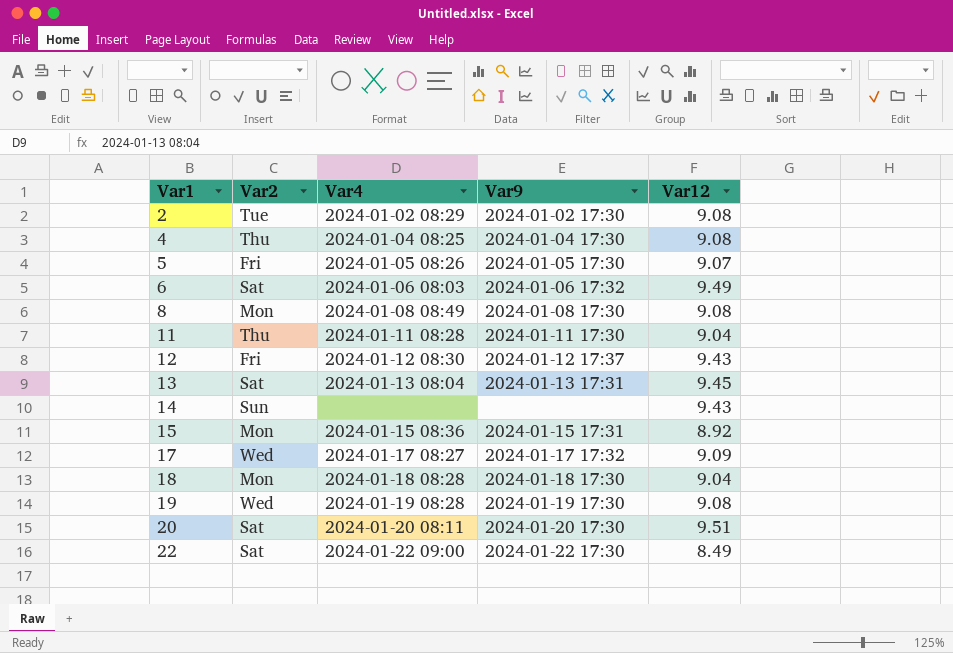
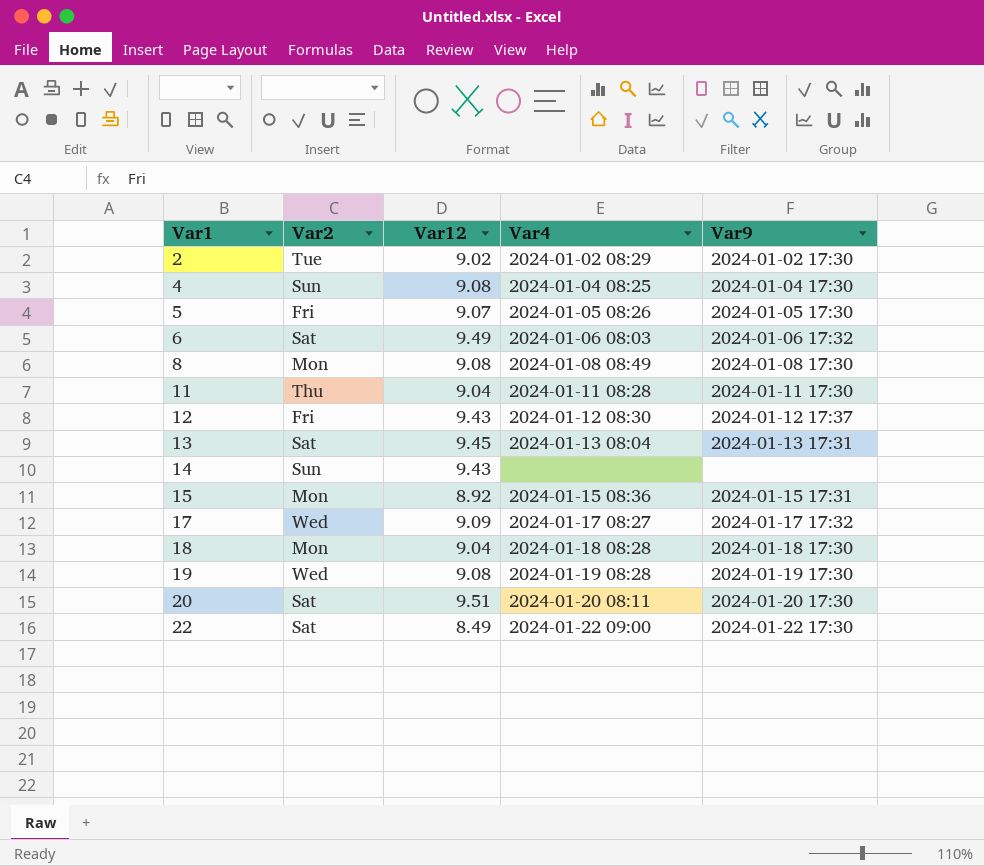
column Var12 | position: 5 -> 3
2 | Var12: 9.08 -> 9.02
4 | Var2: Thu -> Sun

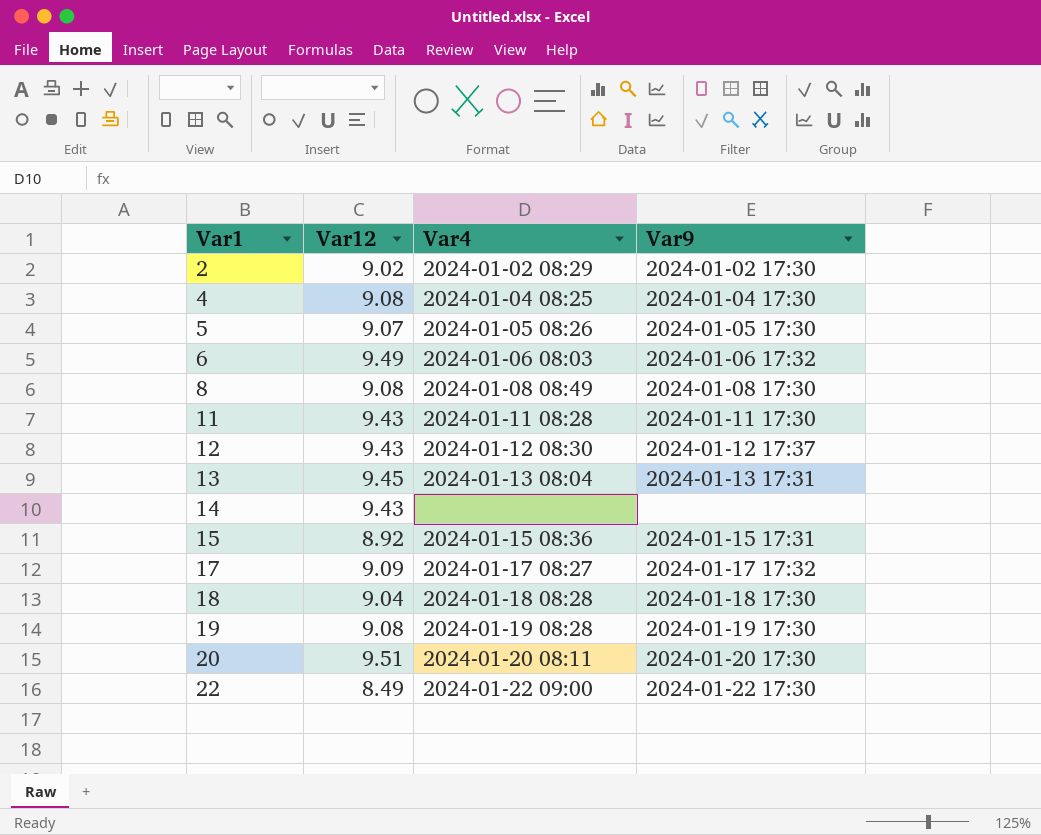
column Var2 | position: 2 -> none
11 | Var12: 9.04 -> 9.43

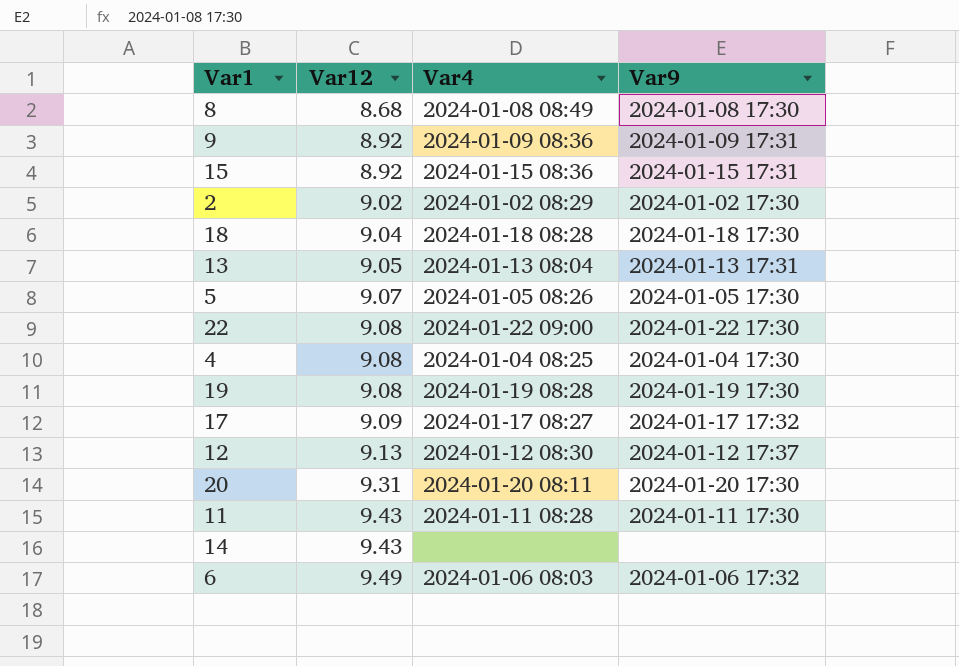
row order: Var1 ascending -> Var12 ascending
8 | Var12: 9.08 -> 8.68
row 9: none -> 8.92 | 2024-01-09 08:36 | 2024-01-09 17:31
13 | Var12: 9.45 -> 9.05
22 | Var12: 8.49 -> 9.08
12 | Var12: 9.43 -> 9.13
20 | Var12: 9.51 -> 9.31

